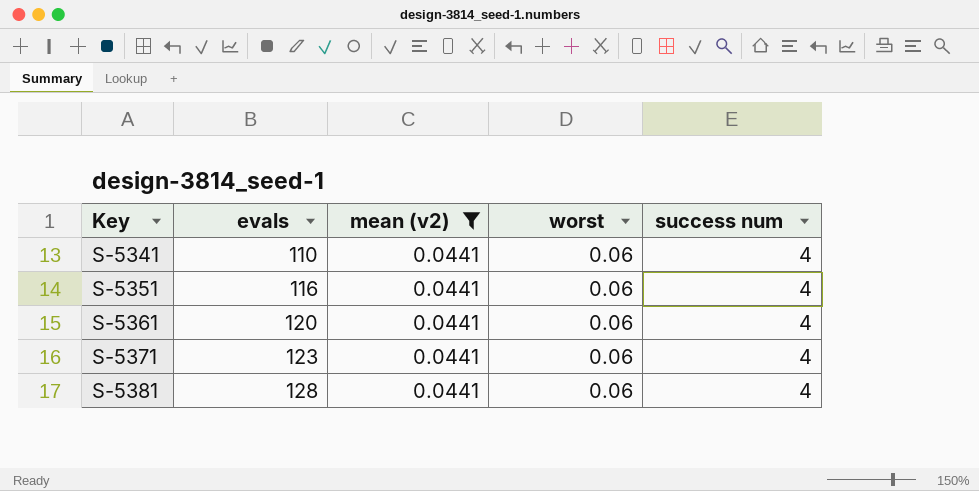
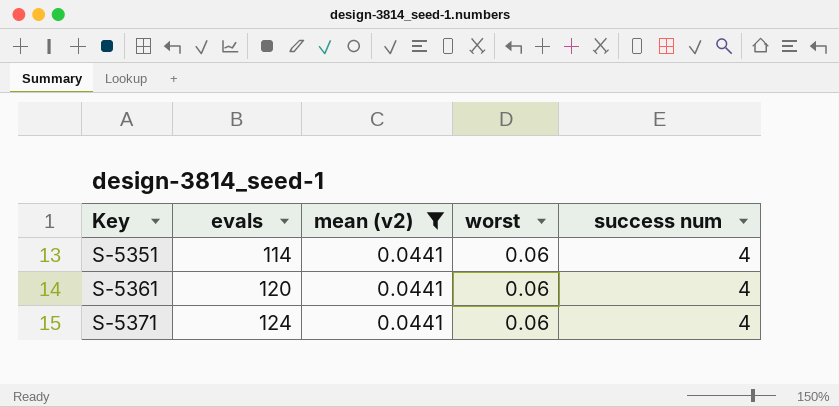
row S-5341: 110 | 0.0441 | 0.06 | 4 -> none
row S-5381: 128 | 0.0441 | 0.06 | 4 -> none
S-5351 | evals: 116 -> 114
S-5371 | evals: 123 -> 124

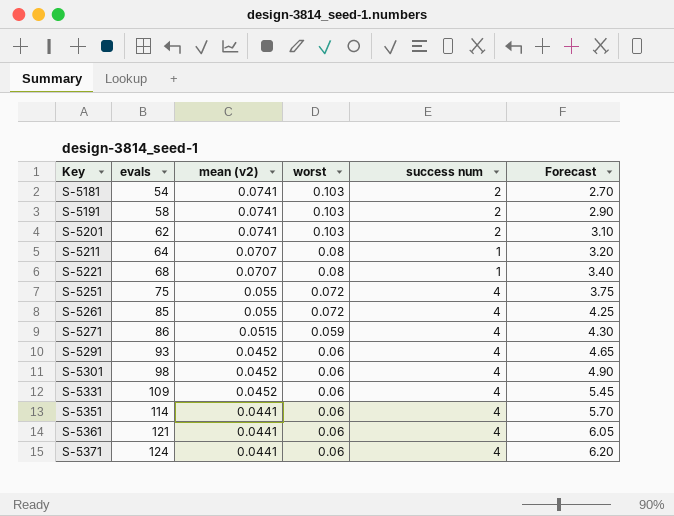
filter: mean (v2) = 0.0441 -> none
column Forecast | formula: none -> [evals] * 0.05
S-5361 | evals: 120 -> 121

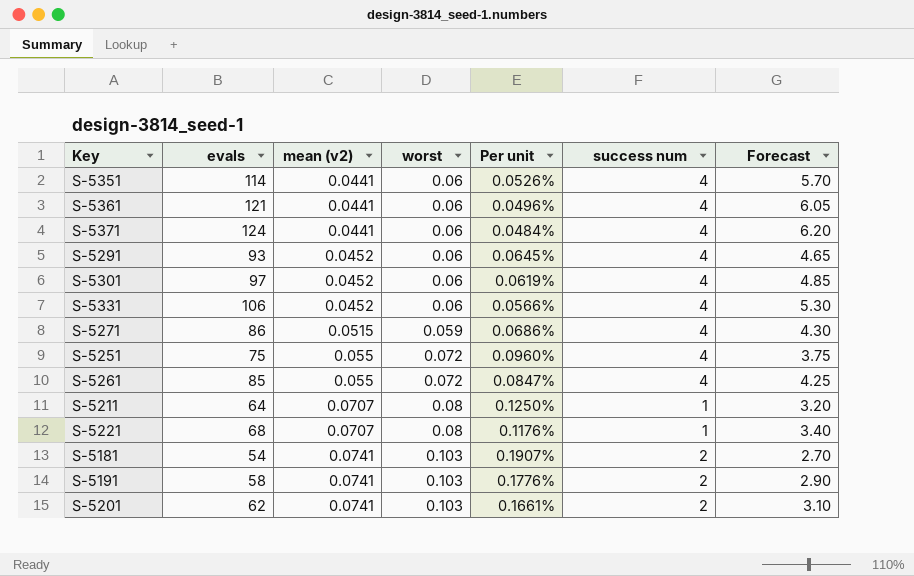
row order: Key ascending -> mean (v2) ascending
column Per unit | formula: none -> [worst] / [evals]
S-5301 | evals: 98 -> 97
S-5301 | Forecast: 4.90 -> 4.85
S-5331 | evals: 109 -> 106
S-5331 | Forecast: 5.45 -> 5.30

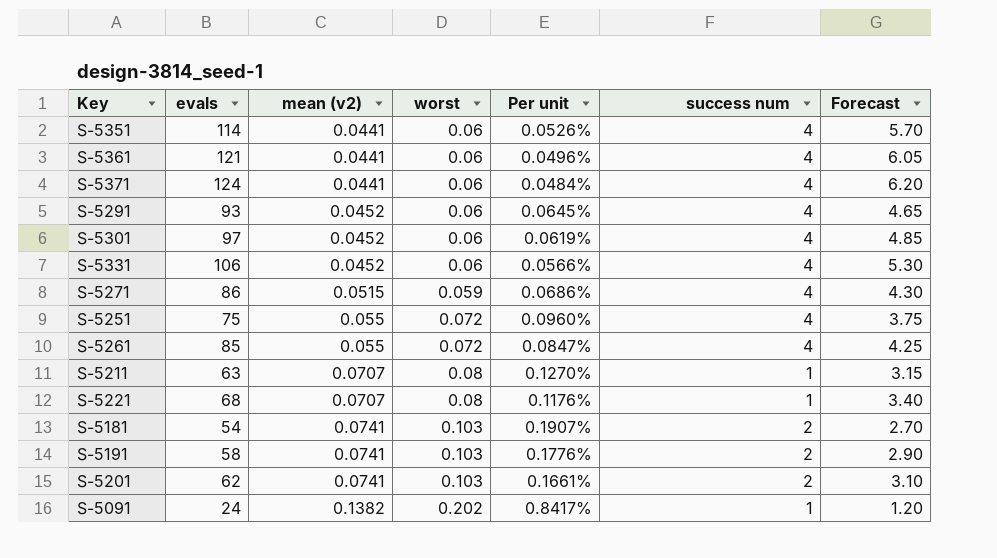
S-5211 | evals: 64 -> 63
S-5211 | Per unit: 0.1250% -> 0.1270%
S-5211 | Forecast: 3.20 -> 3.15
row S-5091: none -> 24 | 0.1382 | 0.202 | 0.8417% | 1 | 1.20

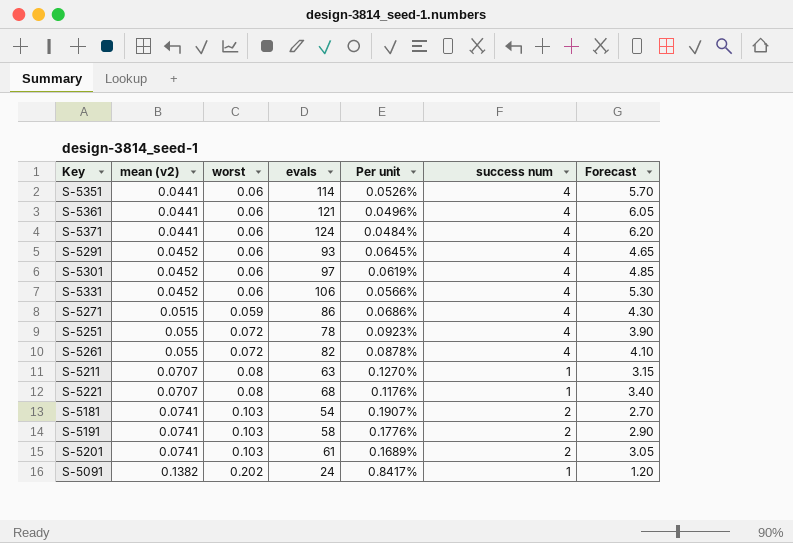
column evals | position: 2 -> 4
S-5251 | evals: 75 -> 78
S-5251 | Per unit: 0.0960% -> 0.0923%
S-5251 | Forecast: 3.75 -> 3.90
S-5261 | evals: 85 -> 82
S-5261 | Per unit: 0.0847% -> 0.0878%
S-5261 | Forecast: 4.25 -> 4.10
S-5201 | evals: 62 -> 61
S-5201 | Per unit: 0.1661% -> 0.1689%
S-5201 | Forecast: 3.10 -> 3.05

